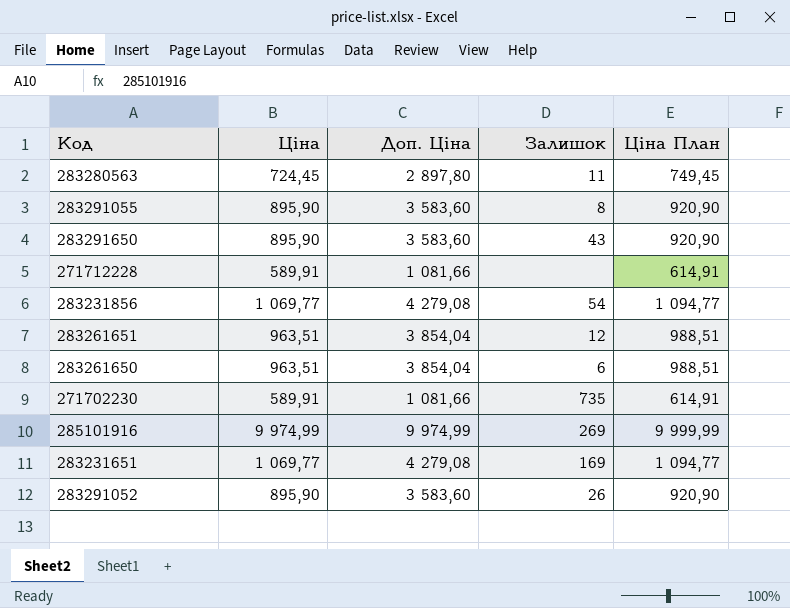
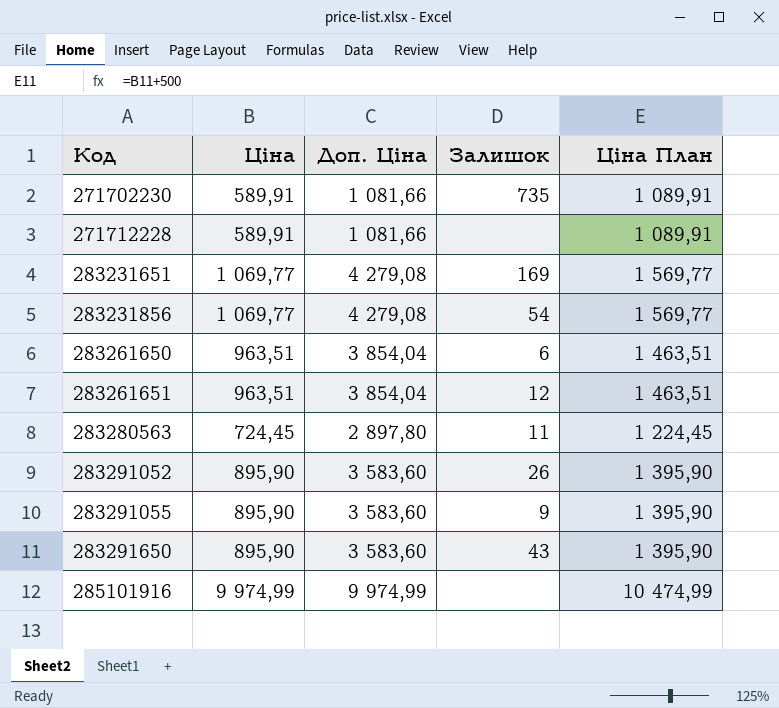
row order: none -> Код ascending
column Ціна План | formula: [Ціна] + 25 -> [Ціна] + 500
283291055 | Залишок: 8 -> 9
285101916 | Залишок: 269 -> none

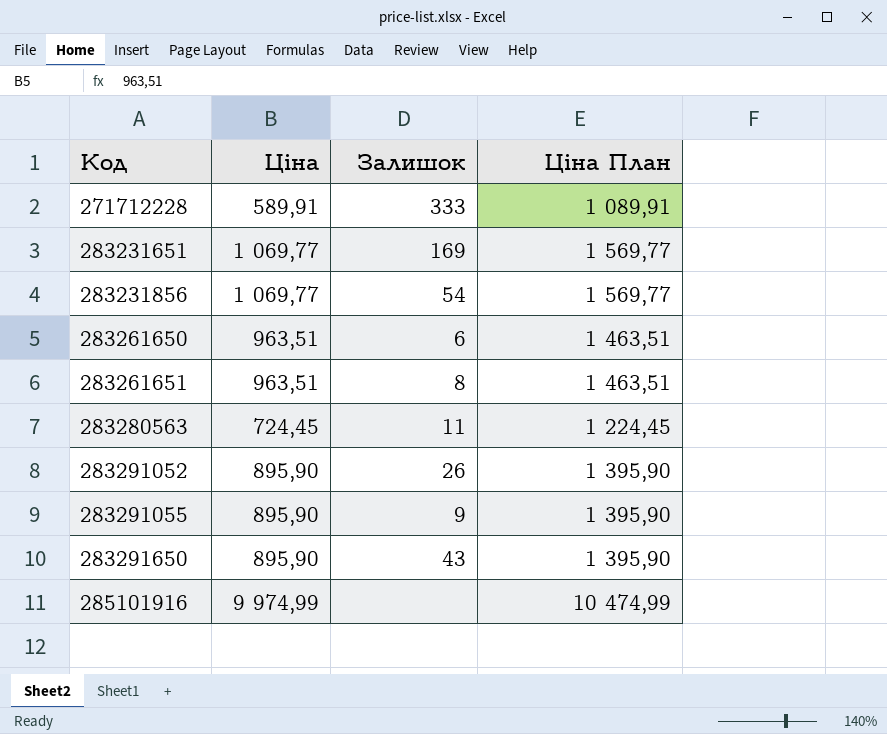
column Доп. Ціна | position: 3 -> none
row 271702230: 589,91 | 1 081,66 | 735 | 1 089,91 -> none
271712228 | Залишок: none -> 333
283261651 | Залишок: 12 -> 8

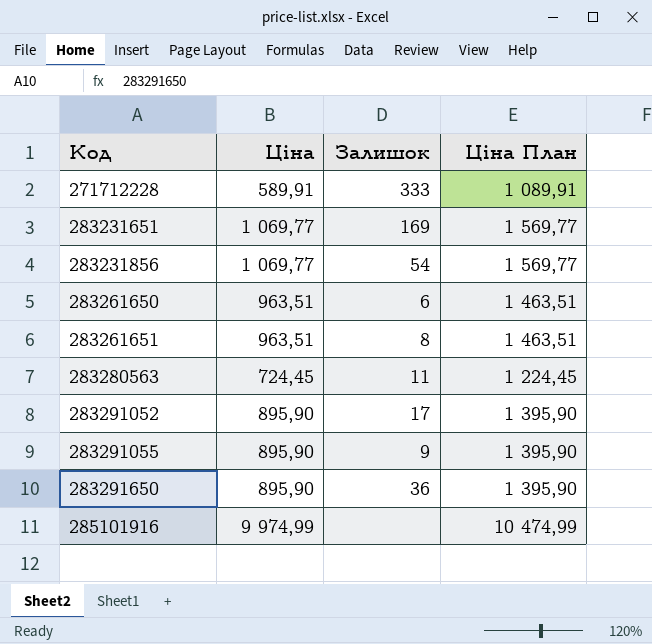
283291052 | Залишок: 26 -> 17
283291650 | Залишок: 43 -> 36

